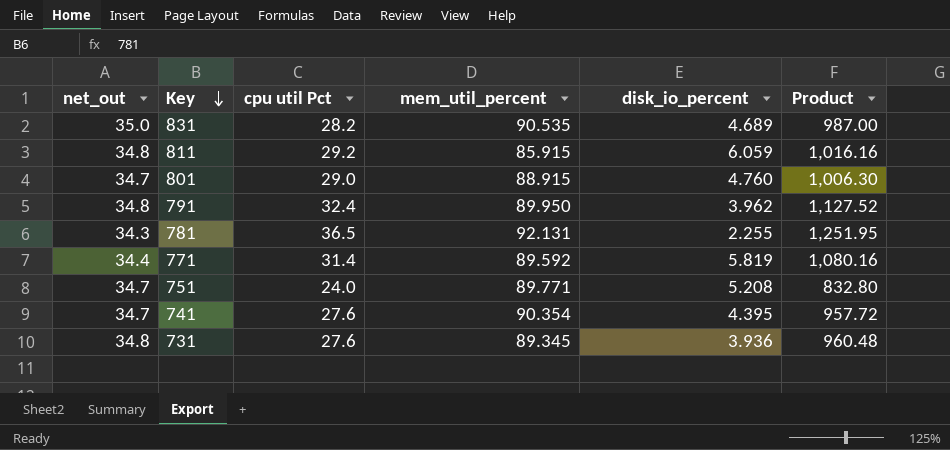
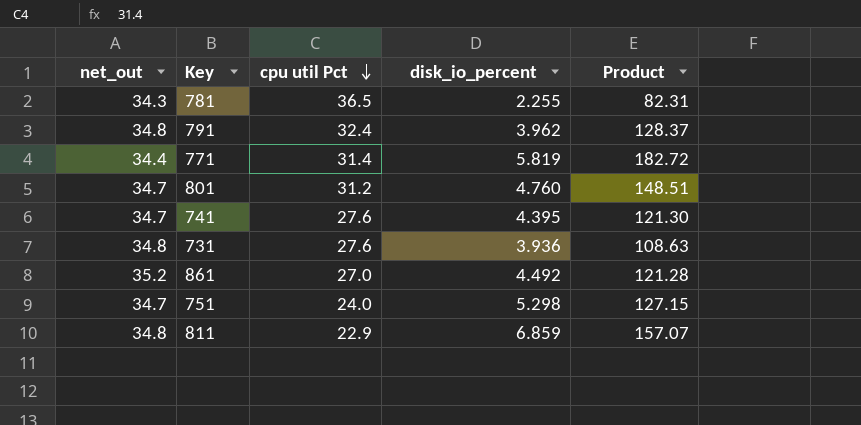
row order: Key descending -> cpu util Pct descending
column mem_util_percent | position: 4 -> none
column Product | formula: [net_out] * [cpu util Pct] -> [cpu util Pct] * [disk_io_percent]
row 831: 35.0 | 28.2 | 90.535 | 4.689 | 987.00 -> none
801 | cpu util Pct: 29.0 -> 31.2
row 861: none -> 35.2 | 27.0 | 4.492 | 121.28
751 | disk_io_percent: 5.208 -> 5.298
811 | cpu util Pct: 29.2 -> 22.9
811 | disk_io_percent: 6.059 -> 6.859

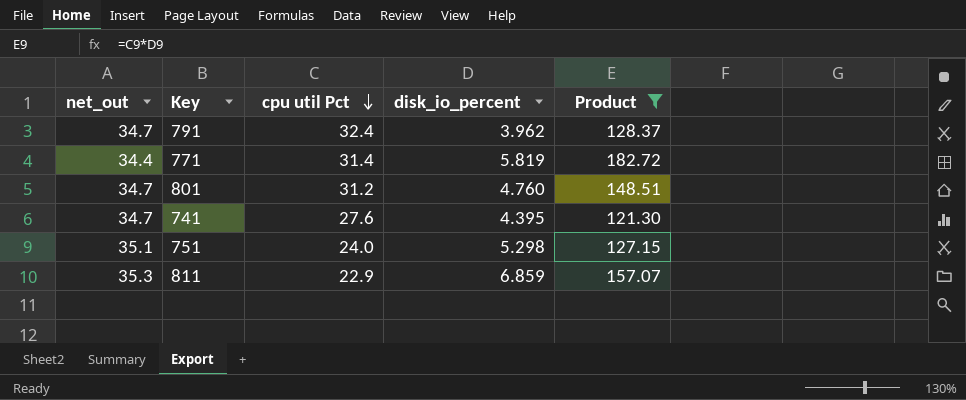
filter: none -> Product >= 121.30
791 | net_out: 34.8 -> 34.7
751 | net_out: 34.7 -> 35.1
811 | net_out: 34.8 -> 35.3

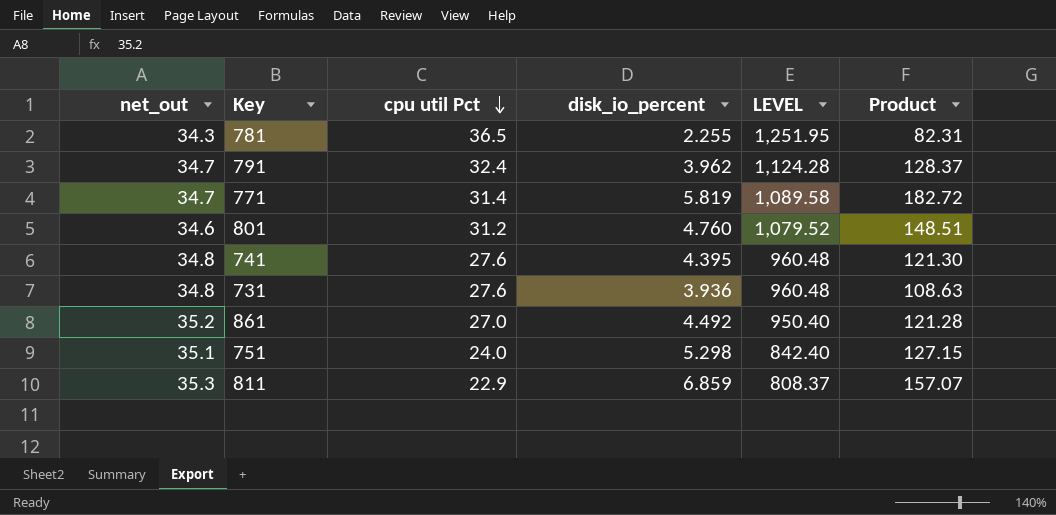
filter: Product >= 121.30 -> none
column LEVEL | formula: none -> [net_out] * [cpu util Pct]
771 | net_out: 34.4 -> 34.7
801 | net_out: 34.7 -> 34.6
741 | net_out: 34.7 -> 34.8

